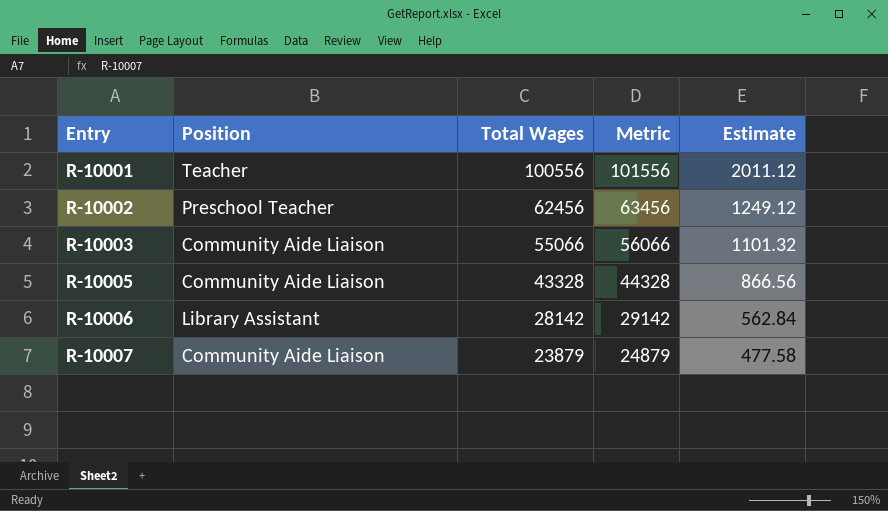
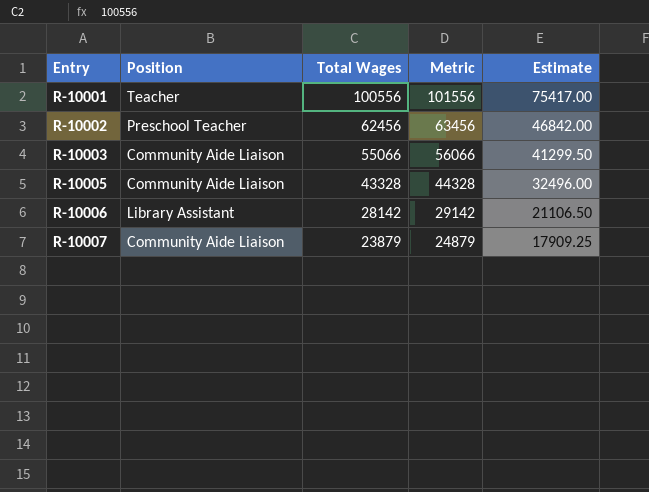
column Estimate | formula: [Total Wages] * 0.02 -> [Total Wages] * 0.75

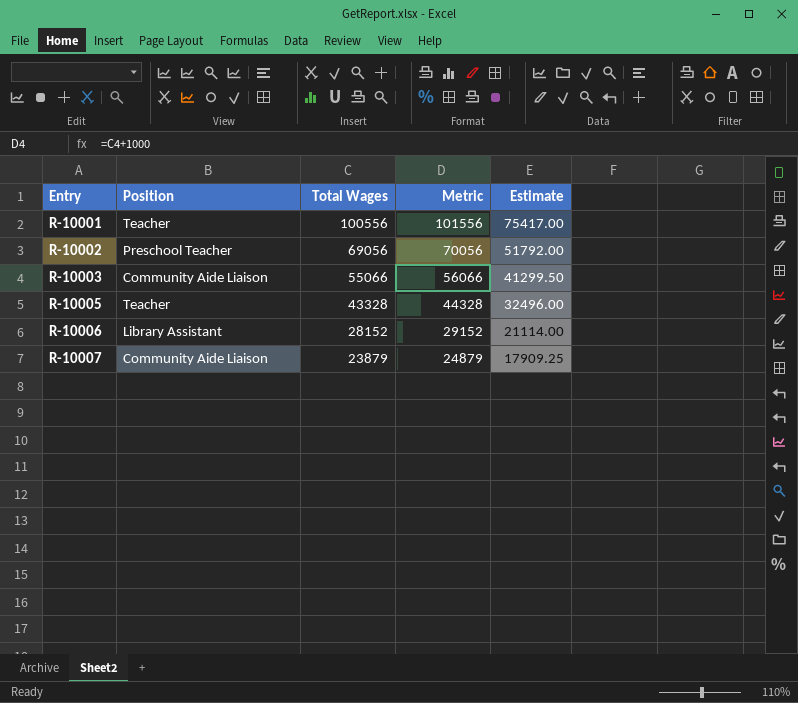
R-10002 | Total Wages: 62456 -> 69056
R-10002 | Metric: 63456 -> 70056
R-10002 | Estimate: 46842.00 -> 51792.00
R-10005 | Position: Community Aide Liaison -> Teacher
R-10006 | Total Wages: 28142 -> 28152
R-10006 | Metric: 29142 -> 29152
R-10006 | Estimate: 21106.50 -> 21114.00

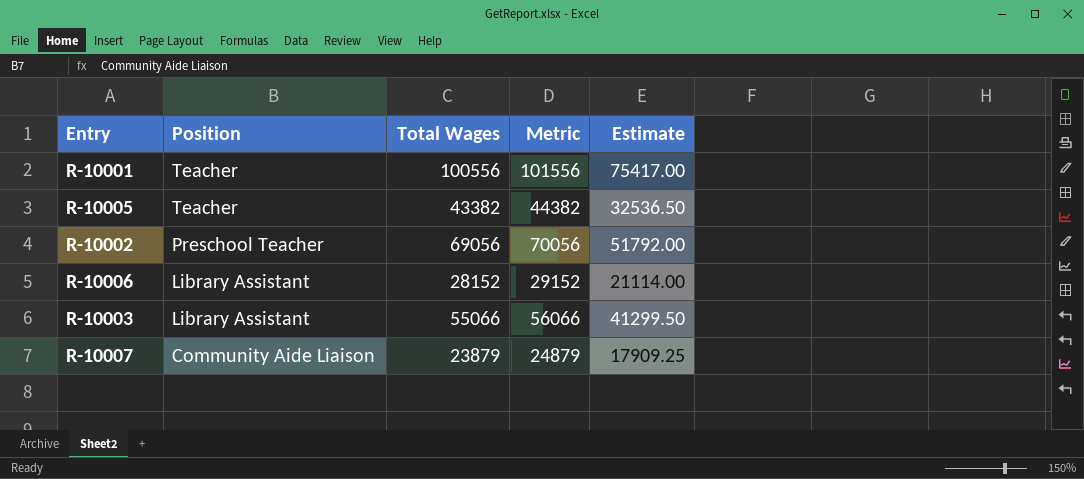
row order: Entry ascending -> Position descending
R-10005 | Total Wages: 43328 -> 43382
R-10005 | Metric: 44328 -> 44382
R-10005 | Estimate: 32496.00 -> 32536.50
R-10003 | Position: Community Aide Liaison -> Library Assistant

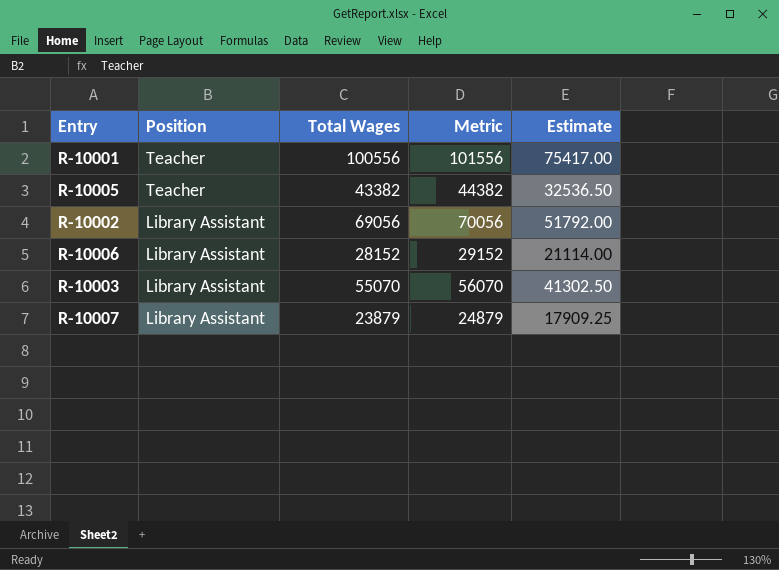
R-10002 | Position: Preschool Teacher -> Library Assistant
R-10003 | Total Wages: 55066 -> 55070
R-10003 | Metric: 56066 -> 56070
R-10003 | Estimate: 41299.50 -> 41302.50
R-10007 | Position: Community Aide Liaison -> Library Assistant

